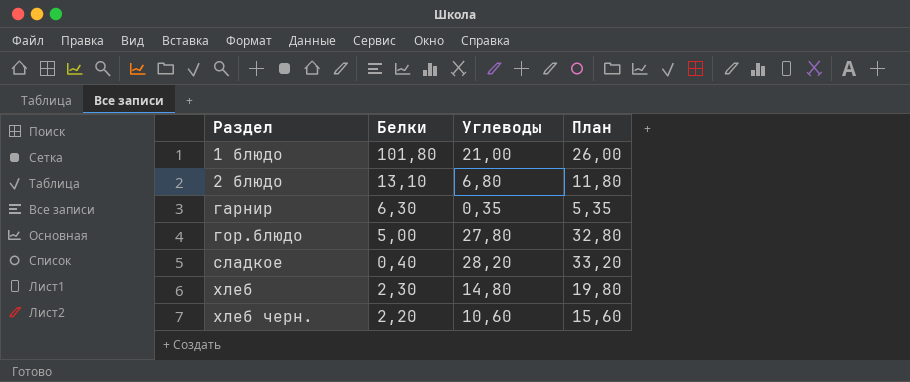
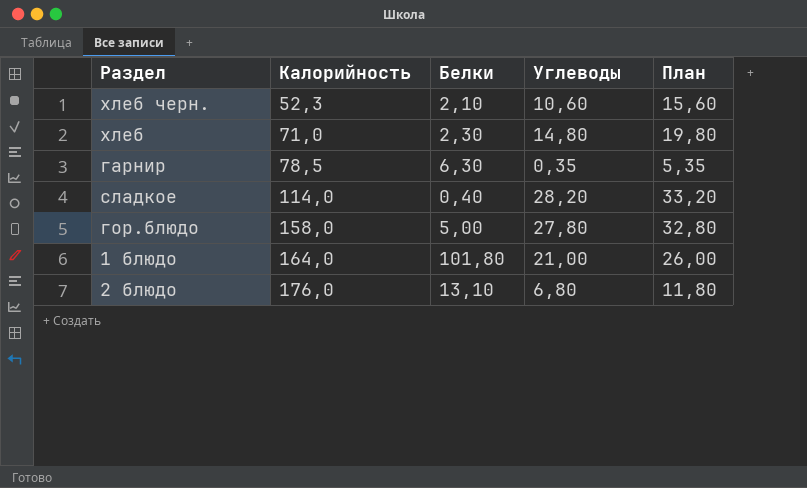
row order: Раздел ascending -> Калорийность ascending
column Калорийность | position: none -> 2
хлеб черн. | Белки: 2,20 -> 2,10

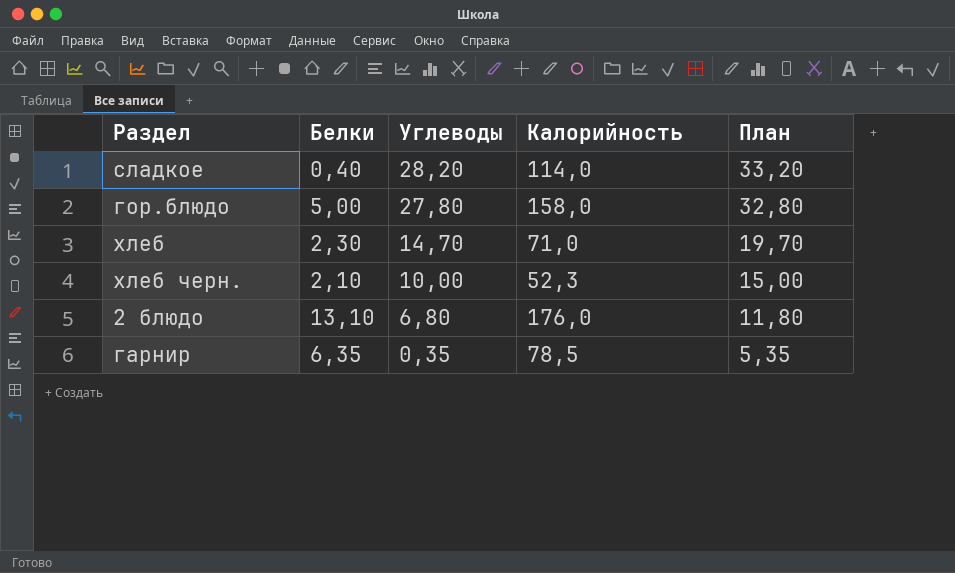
row order: Калорийность ascending -> Углеводы descending
column Калорийность | position: 2 -> 4
row 1 блюдо: 164,0 | 101,80 | 21,00 | 26,00 -> none
хлеб | Углеводы: 14,80 -> 14,70
хлеб | План: 19,80 -> 19,70
хлеб черн. | Углеводы: 10,60 -> 10,00
хлеб черн. | План: 15,60 -> 15,00
гарнир | Белки: 6,30 -> 6,35

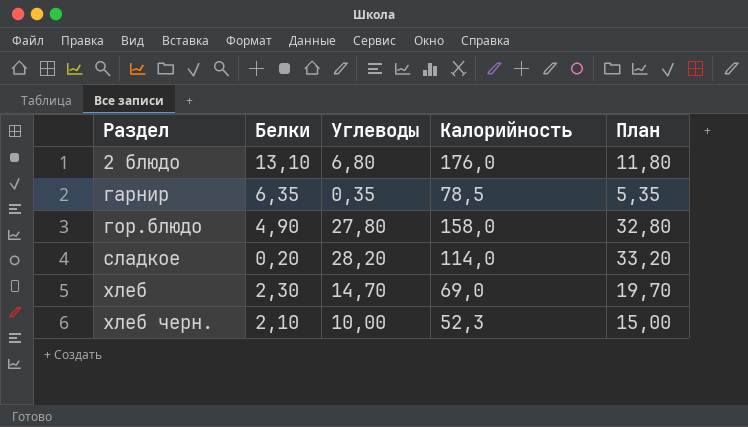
row order: Углеводы descending -> Раздел ascending
гор.блюдо | Белки: 5,00 -> 4,90
сладкое | Белки: 0,40 -> 0,20
хлеб | Калорийность: 71,0 -> 69,0

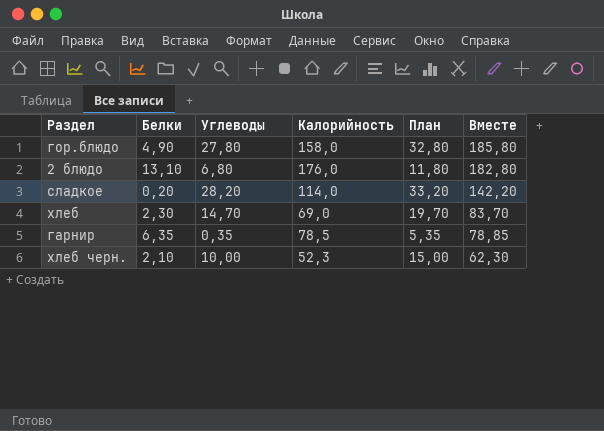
row order: Раздел ascending -> Вместе descending
column Вместе | formula: none -> [Углеводы] + [Калорийность]

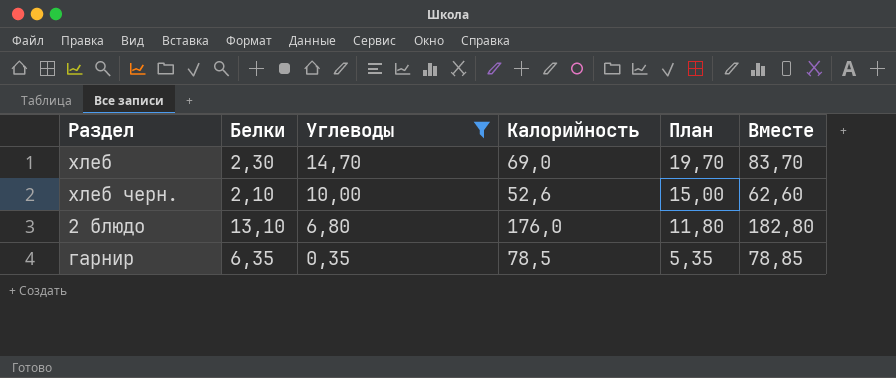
filter: none -> Углеводы <= 14,70
row order: Вместе descending -> Углеводы descending
хлеб черн. | Калорийность: 52,3 -> 52,6
хлеб черн. | Вместе: 62,30 -> 62,60

